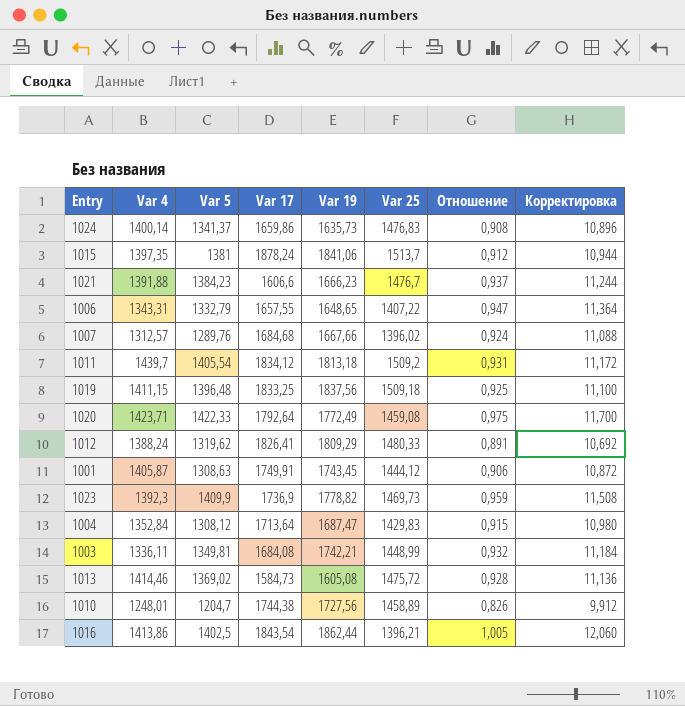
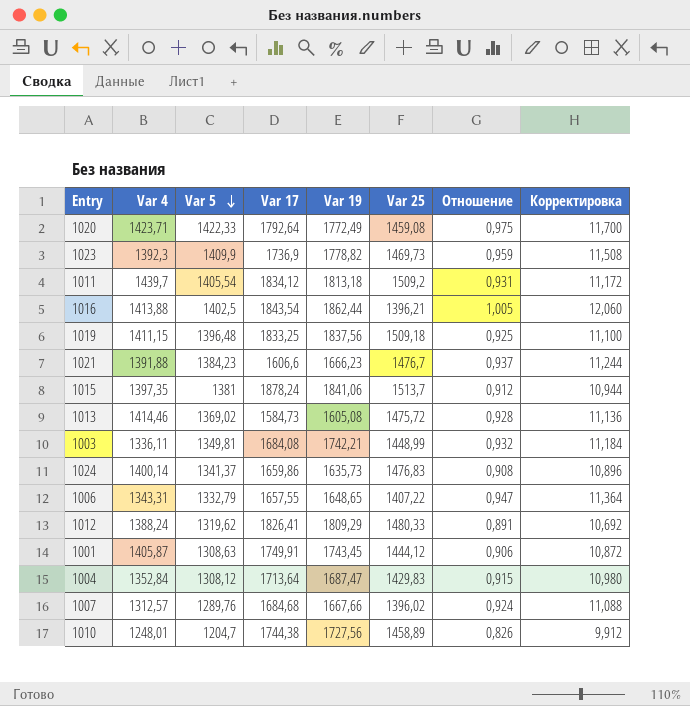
row order: none -> Var 5 descending
1016 | Var 4: 1413,86 -> 1413,88

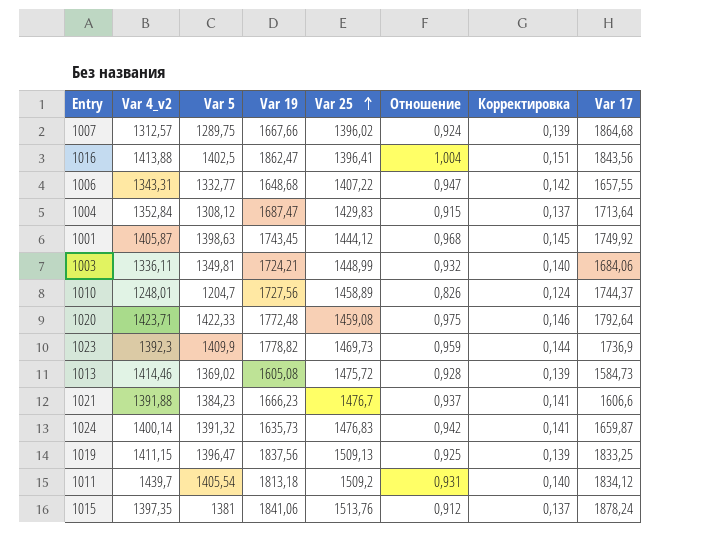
row order: Var 5 descending -> Var 25 ascending
column name: Var 4 -> Var 4_v2
column Корректировка | formula: [Отношение] * 12 -> [Отношение] * 0,15
column Var 17 | position: 4 -> 8
row 1012: 1388,24 | 1319,62 | 1826,41 | 1809,29 | 1480,33 | 0,891 | 10,692 -> none
1007 | Var 5: 1289,76 -> 1289,75
1007 | Var 17: 1684,68 -> 1864,68
1016 | Var 19: 1862,44 -> 1862,47
1016 | Var 25: 1396,21 -> 1396,41
1016 | Отношение: 1,005 -> 1,004
1016 | Var 17: 1843,54 -> 1843,56
1006 | Var 5: 1332,79 -> 1332,77
1006 | Var 19: 1648,65 -> 1648,68
1001 | Var 5: 1308,63 -> 1398,63
1001 | Отношение: 0,906 -> 0,968
1001 | Var 17: 1749,91 -> 1749,92
1003 | Var 19: 1742,21 -> 1724,21
1003 | Var 17: 1684,08 -> 1684,06
1010 | Var 17: 1744,38 -> 1744,37
1020 | Var 19: 1772,49 -> 1772,48
1024 | Var 5: 1341,37 -> 1391,32
1024 | Отношение: 0,908 -> 0,942
1024 | Var 17: 1659,86 -> 1659,87
1019 | Var 5: 1396,48 -> 1396,47
1019 | Var 25: 1509,18 -> 1509,13
1015 | Var 25: 1513,7 -> 1513,76

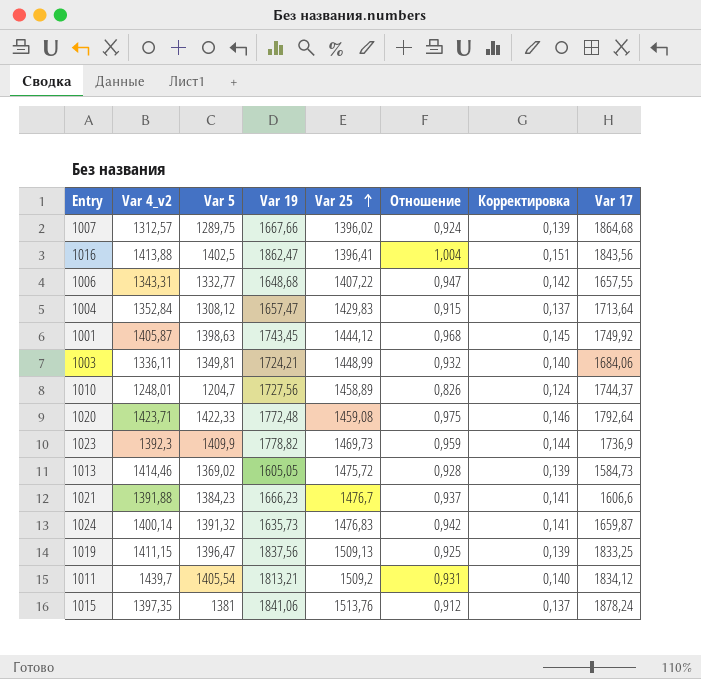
1004 | Var 19: 1687,47 -> 1657,47
1013 | Var 19: 1605,08 -> 1605,05
1011 | Var 19: 1813,18 -> 1813,21

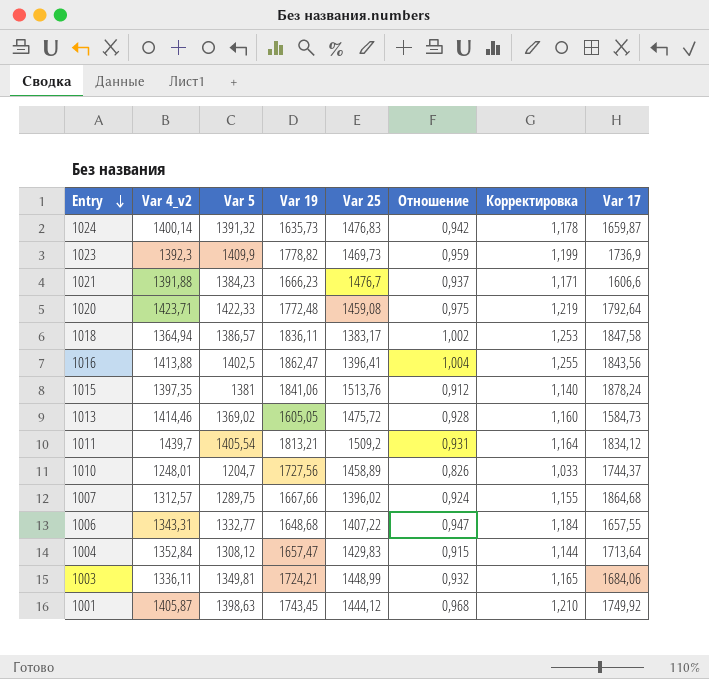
row order: Var 25 ascending -> Entry descending
column Корректировка | formula: [Отношение] * 0,15 -> [Отношение] * 1,25
row 1019: 1411,15 | 1396,47 | 1837,56 | 1509,13 | 0,925 | 0,139 | 1833,25 -> none
row 1018: none -> 1364,94 | 1386,57 | 1836,11 | 1383,17 | 1,002 | 1,253 | 1847,58

